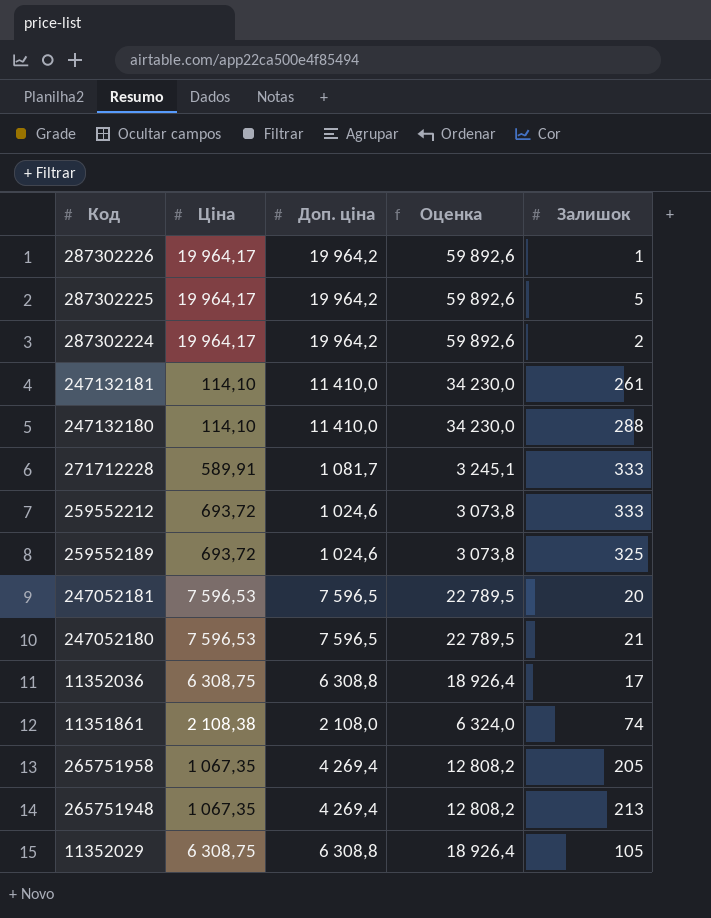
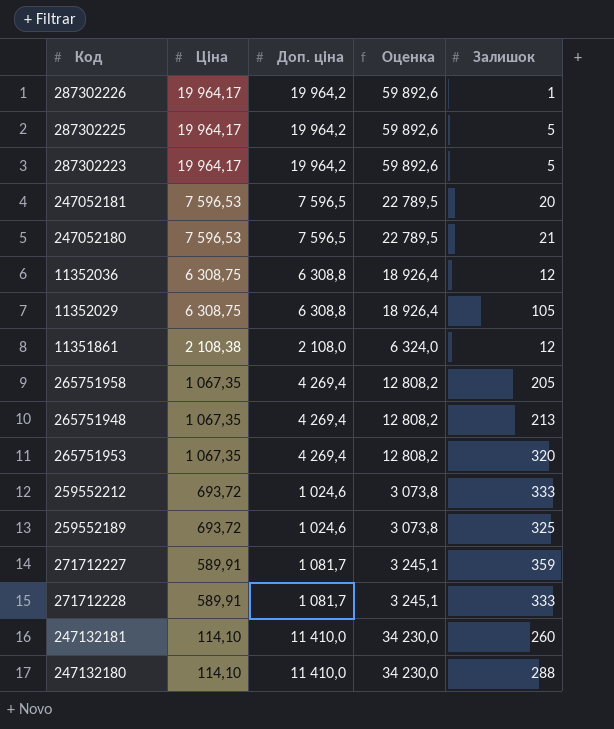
row order: none -> Ціна descending
row 287302224: 19 964,17 | 19 964,2 | 59 892,6 | 2 -> none
row 287302223: none -> 19 964,17 | 19 964,2 | 59 892,6 | 5
11352036 | Залишок: 17 -> 12
11351861 | Залишок: 74 -> 12
row 265751953: none -> 1 067,35 | 4 269,4 | 12 808,2 | 320
row 271712227: none -> 589,91 | 1 081,7 | 3 245,1 | 359
247132181 | Залишок: 261 -> 260

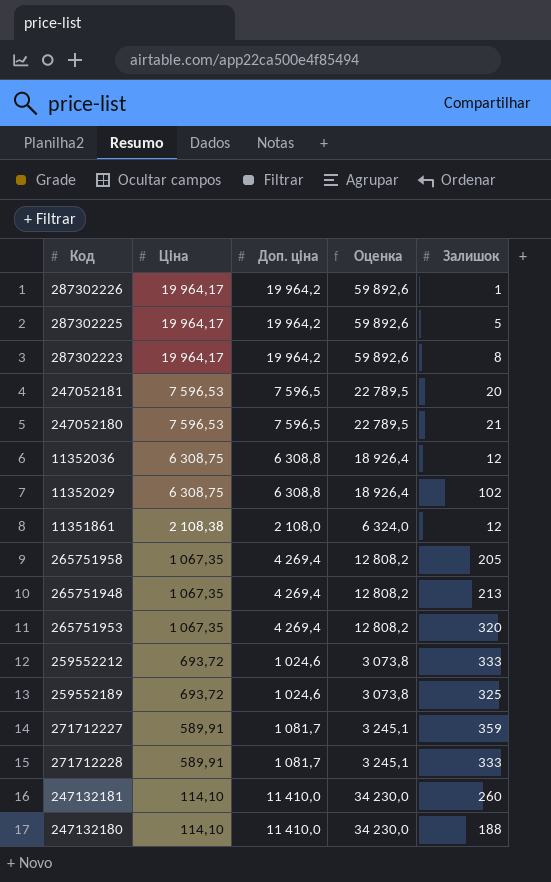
287302223 | Залишок: 5 -> 8
11352029 | Залишок: 105 -> 102
247132180 | Залишок: 288 -> 188

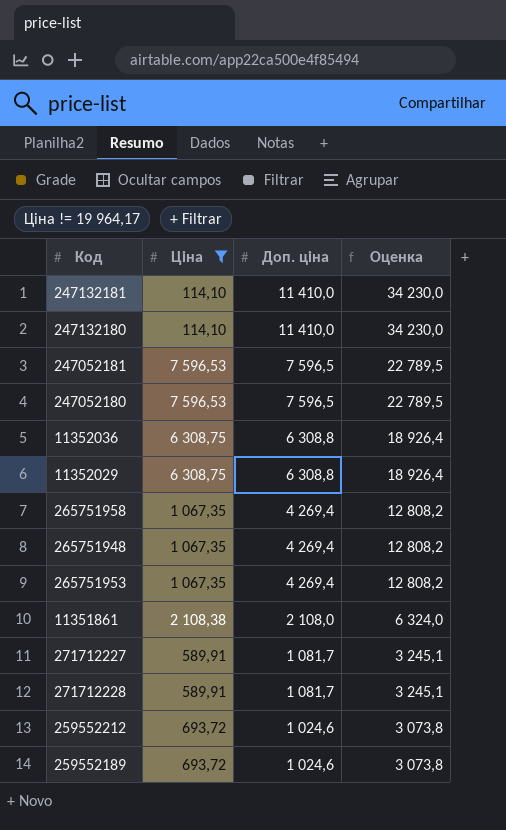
filter: none -> Ціна != 19 964,17
row order: Ціна descending -> Доп. ціна descending
column Залишок | position: 5 -> none

